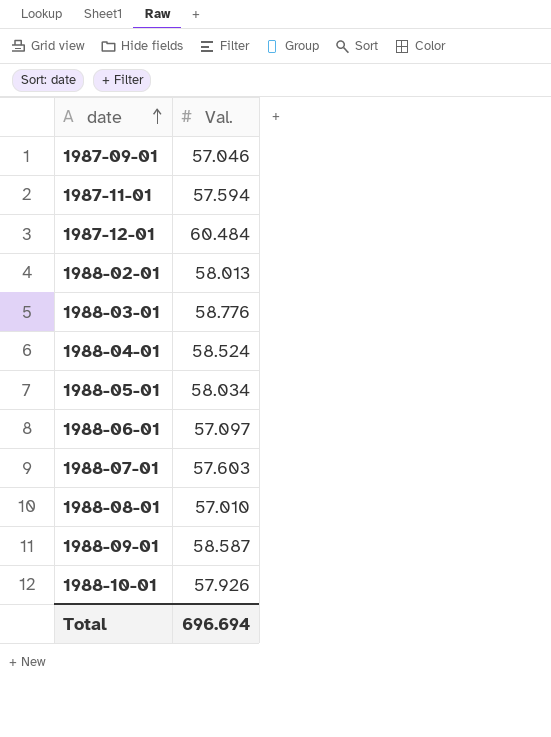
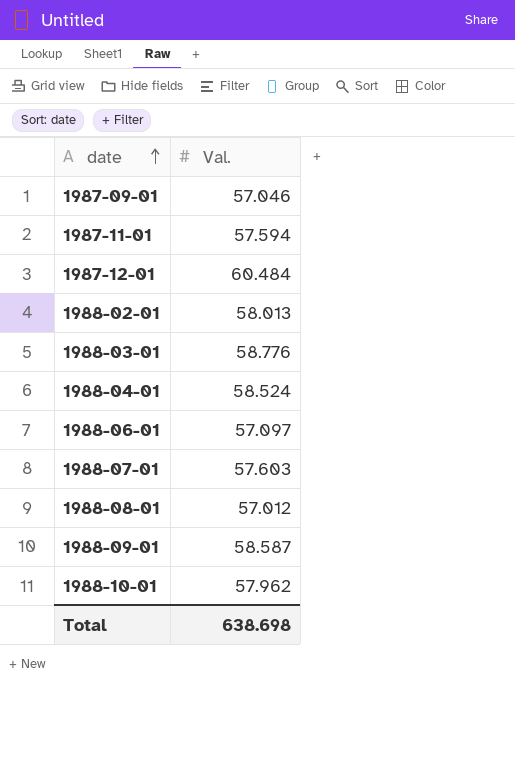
row 1988-05-01: 58.034 -> none
1988-08-01 | Val.: 57.010 -> 57.012
1988-10-01 | Val.: 57.926 -> 57.962
Total | Val.: 696.694 -> 638.698

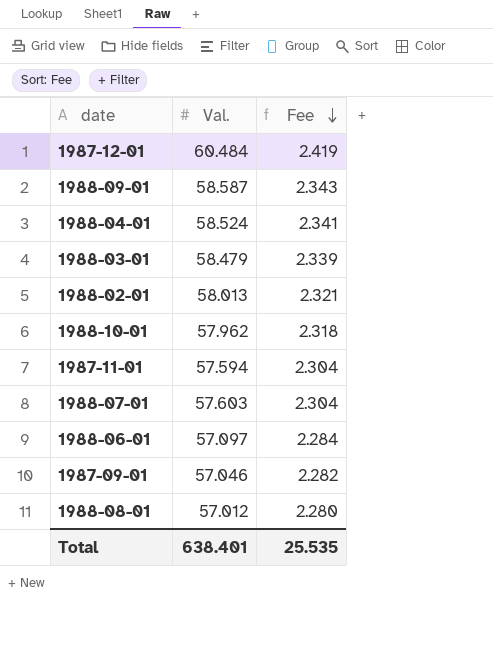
row order: date ascending -> Fee descending
column Fee | formula: none -> [Val.] * 0.04
1988-03-01 | Val.: 58.776 -> 58.479
Total | Val.: 638.698 -> 638.401

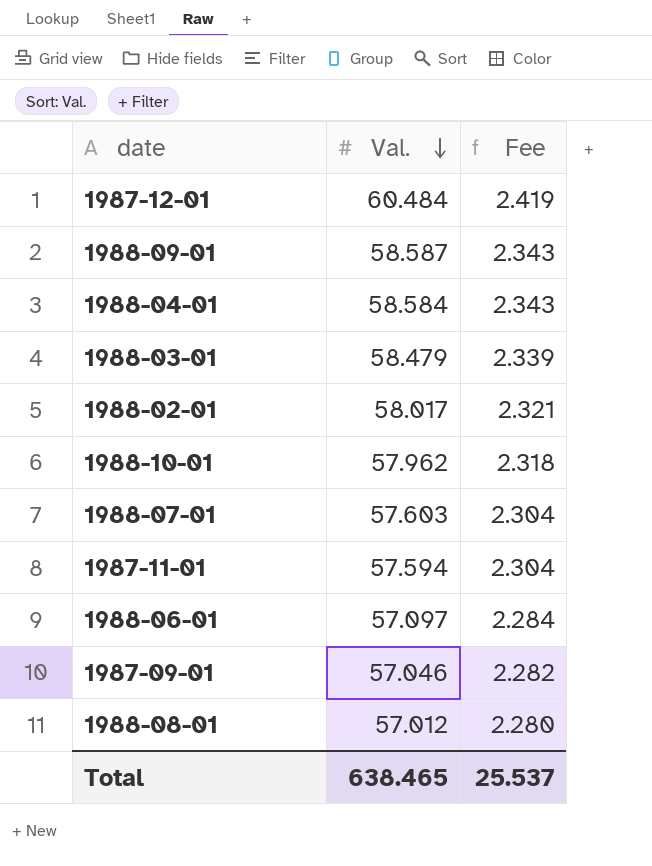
row order: Fee descending -> Val. descending
1988-04-01 | Val.: 58.524 -> 58.584
1988-04-01 | Fee: 2.341 -> 2.343
1988-02-01 | Val.: 58.013 -> 58.017
Total | Val.: 638.401 -> 638.465
Total | Fee: 25.535 -> 25.537

